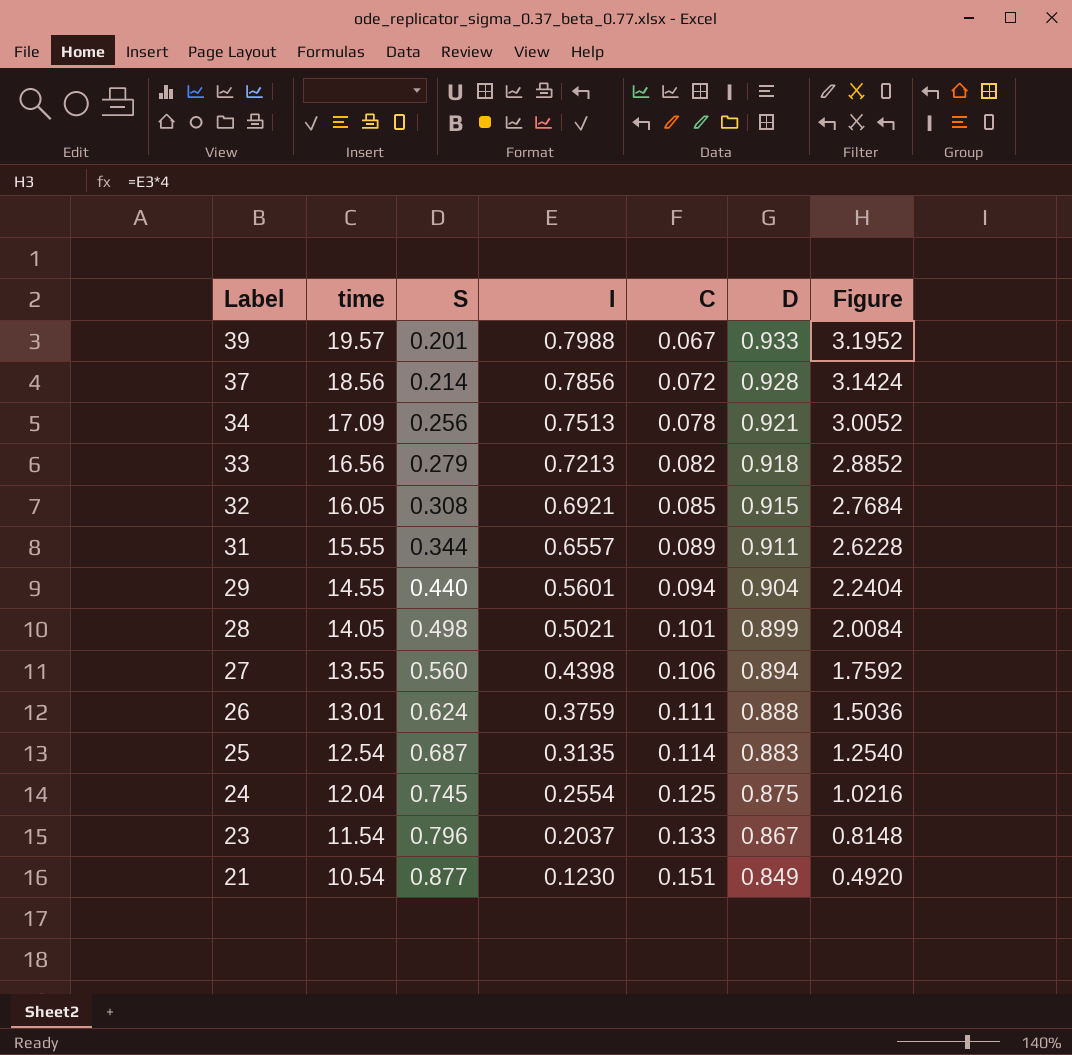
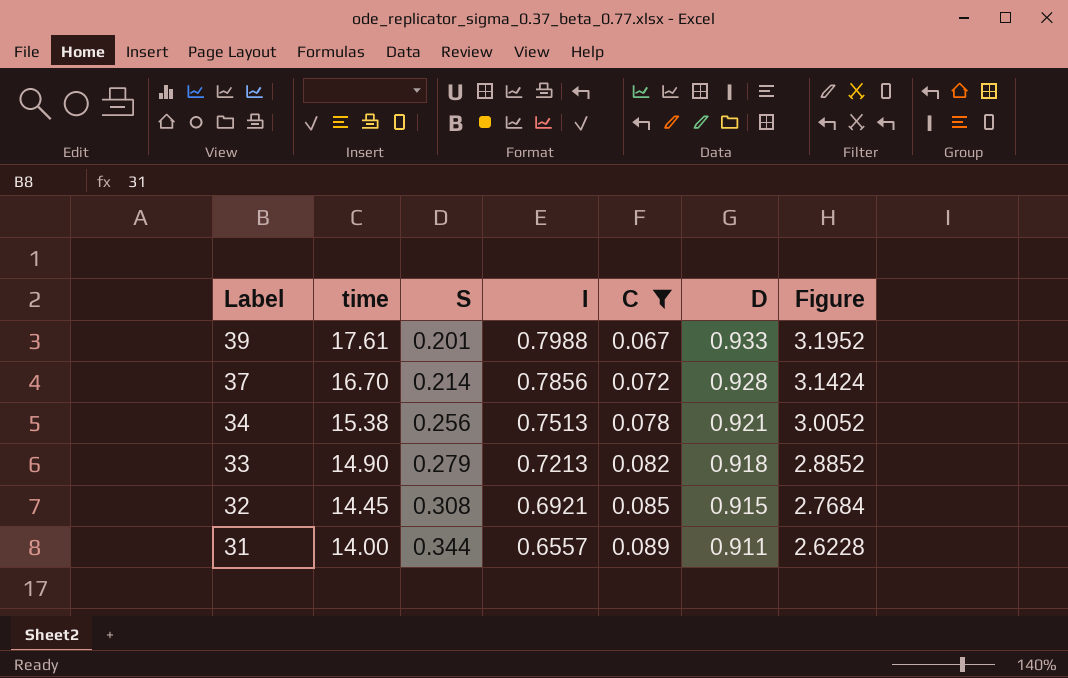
filter: none -> C <= 0.089
39 | time: 19.57 -> 17.61
37 | time: 18.56 -> 16.70
34 | time: 17.09 -> 15.38
33 | time: 16.56 -> 14.90
32 | time: 16.05 -> 14.45
31 | time: 15.55 -> 14.00

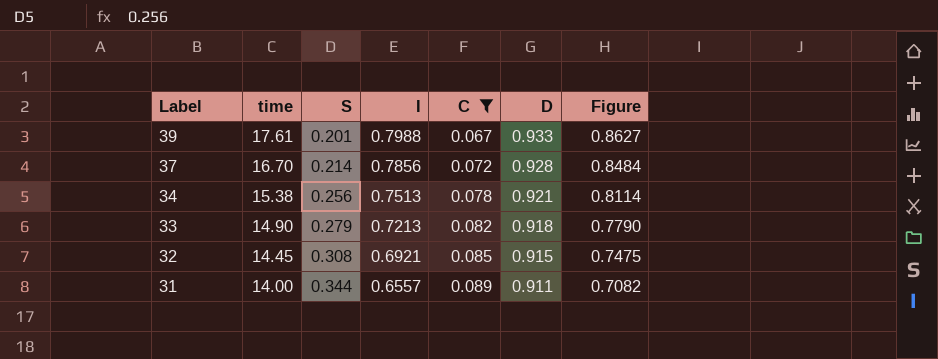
column Figure | formula: [I] * 4 -> [I] * 1.08

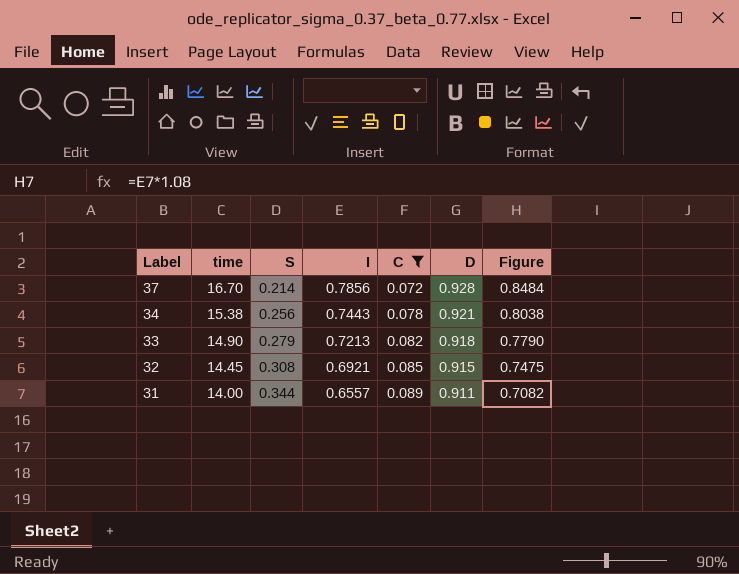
row 39: 17.61 | 0.201 | 0.7988 | 0.067 | 0.933 | 0.8627 -> none
34 | I: 0.7513 -> 0.7443
34 | Figure: 0.8114 -> 0.8038

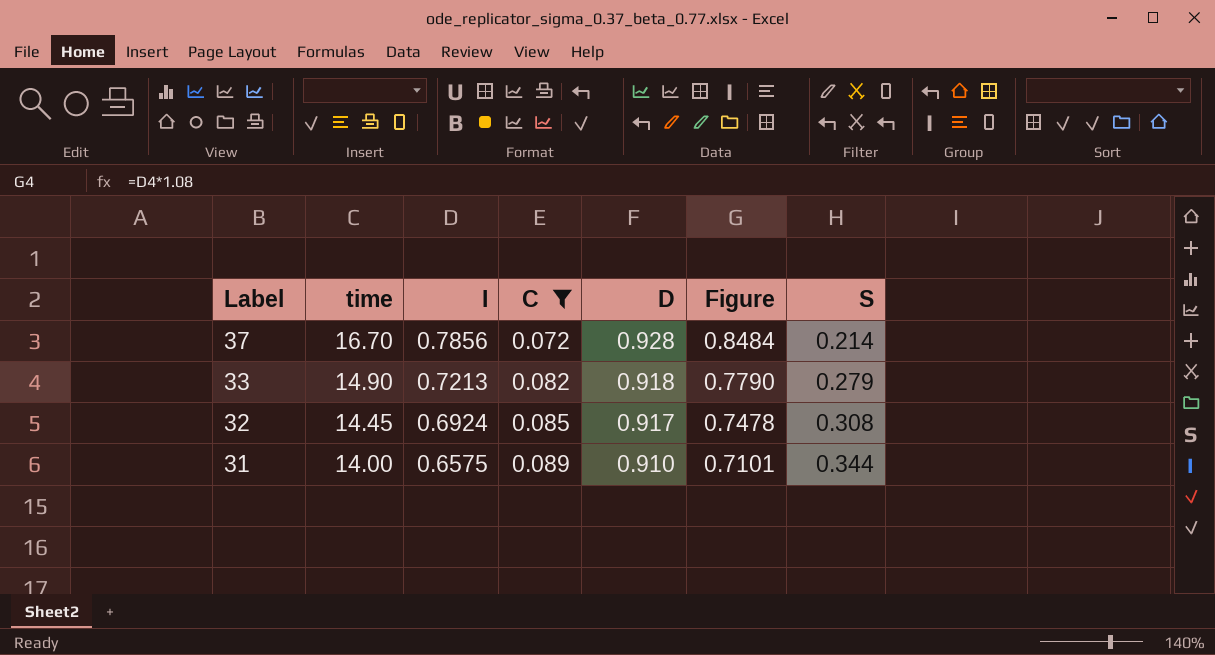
column S | position: 3 -> 7
row 34: 15.38 | 0.256 | 0.7443 | 0.078 | 0.921 | 0.8038 -> none
32 | I: 0.6921 -> 0.6924
32 | D: 0.915 -> 0.917
32 | Figure: 0.7475 -> 0.7478
31 | I: 0.6557 -> 0.6575
31 | D: 0.911 -> 0.910
31 | Figure: 0.7082 -> 0.7101

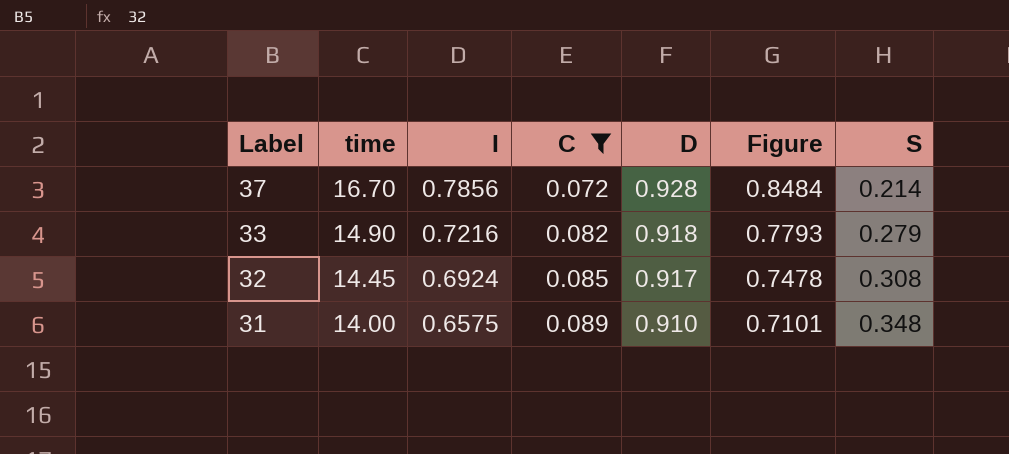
33 | I: 0.7213 -> 0.7216
33 | Figure: 0.7790 -> 0.7793
31 | S: 0.344 -> 0.348

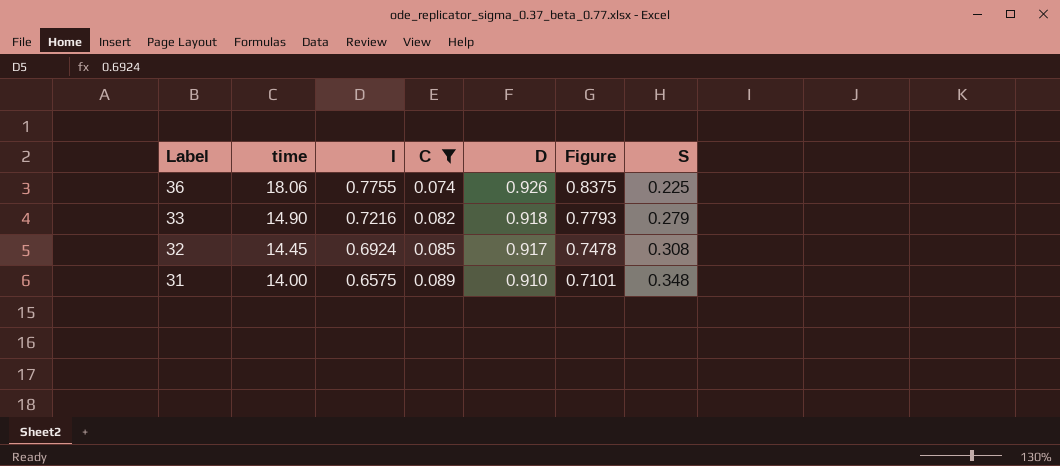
row 37: 16.70 | 0.7856 | 0.072 | 0.928 | 0.8484 | 0.214 -> none
row 36: none -> 18.06 | 0.7755 | 0.074 | 0.926 | 0.8375 | 0.225

